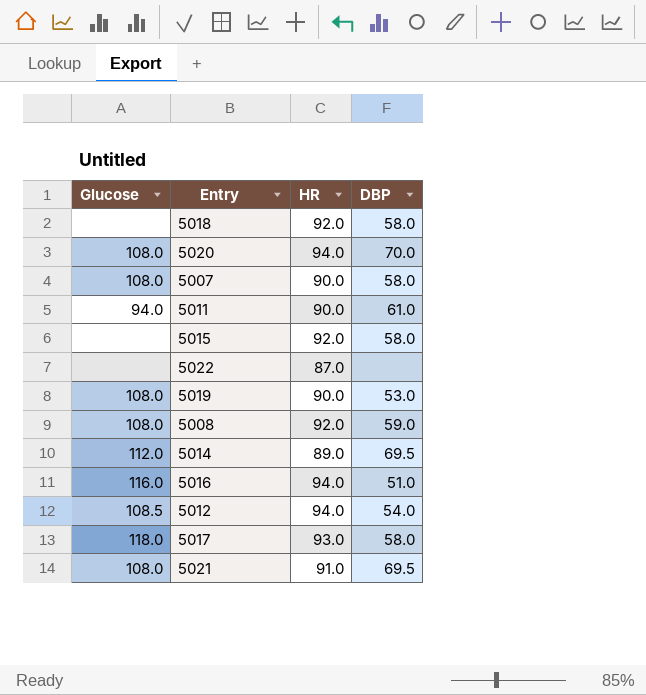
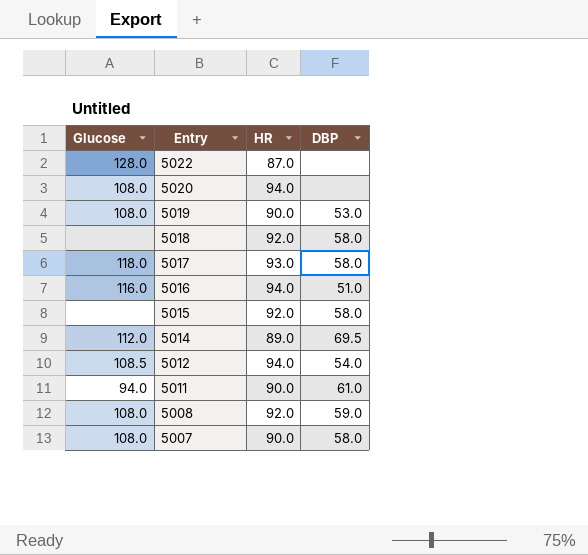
row order: none -> Entry descending
row 5021: 108.0 | 91.0 | 69.5 -> none
5022 | Glucose: none -> 128.0
5020 | DBP: 70.0 -> none

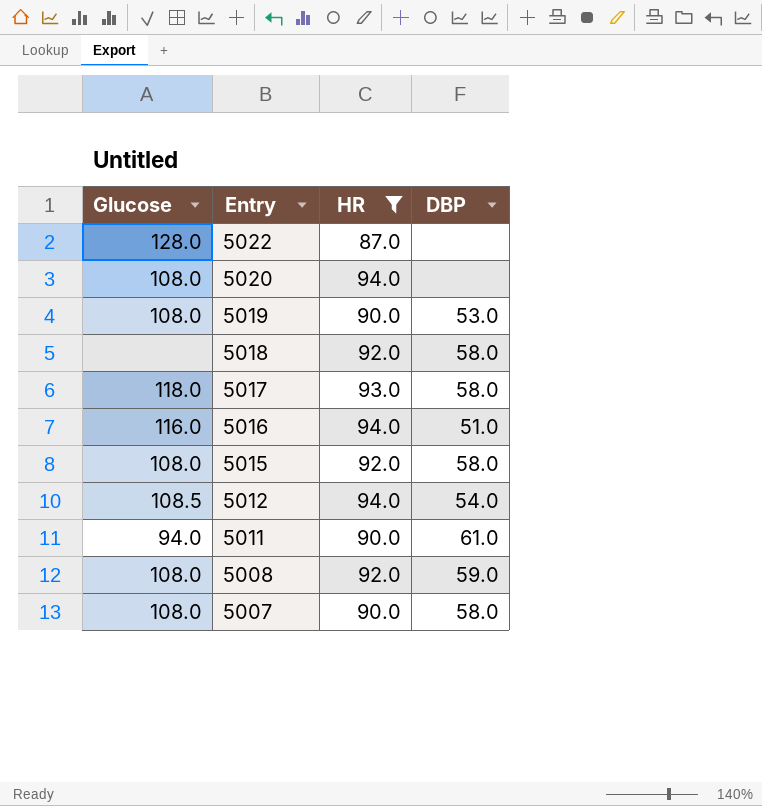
filter: none -> HR != 89.0
5015 | Glucose: none -> 108.0

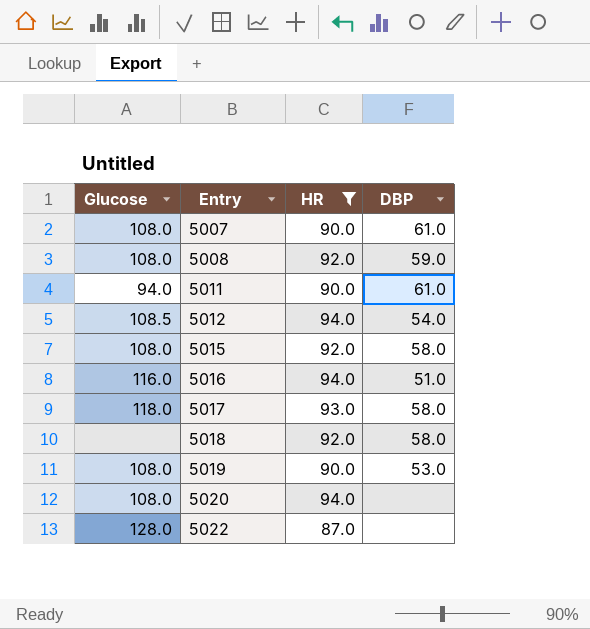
row order: Entry descending -> Entry ascending
5007 | DBP: 58.0 -> 61.0

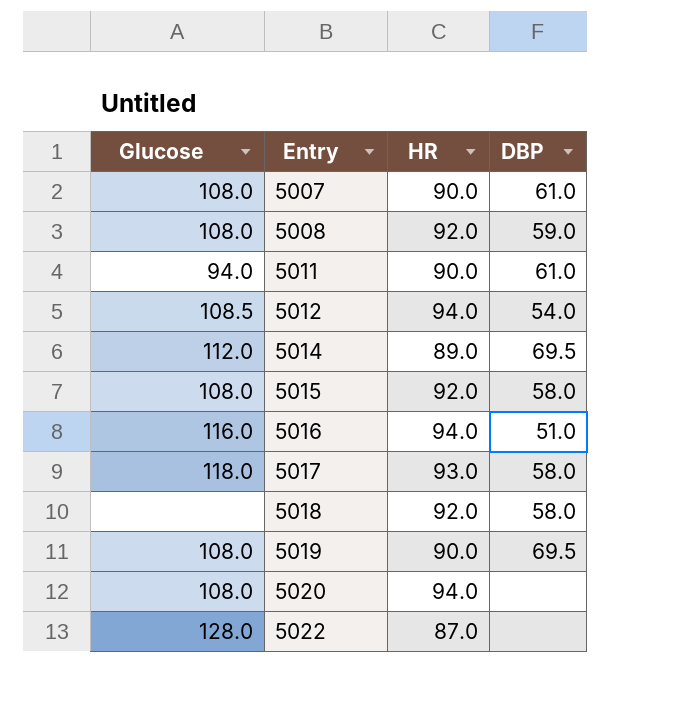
filter: HR != 89.0 -> none
5019 | DBP: 53.0 -> 69.5

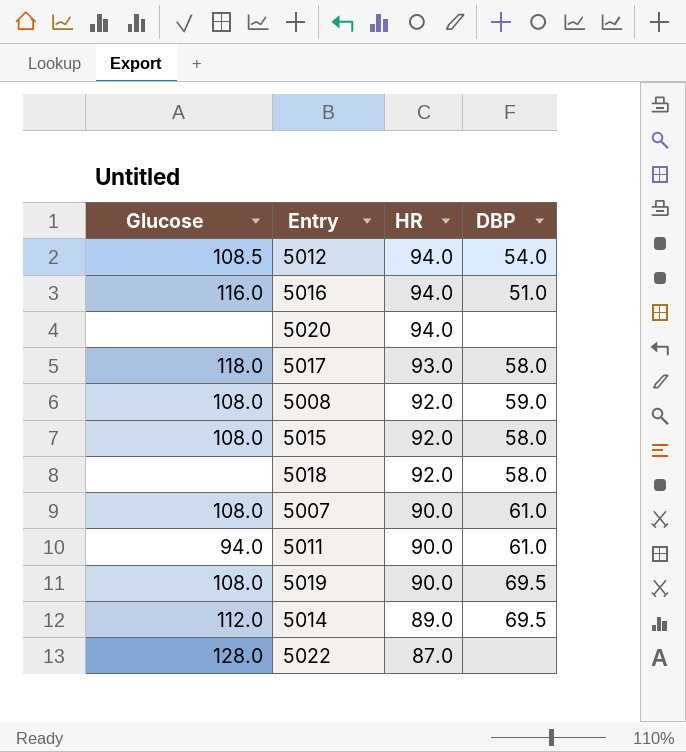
row order: Entry ascending -> HR descending
5020 | Glucose: 108.0 -> none

